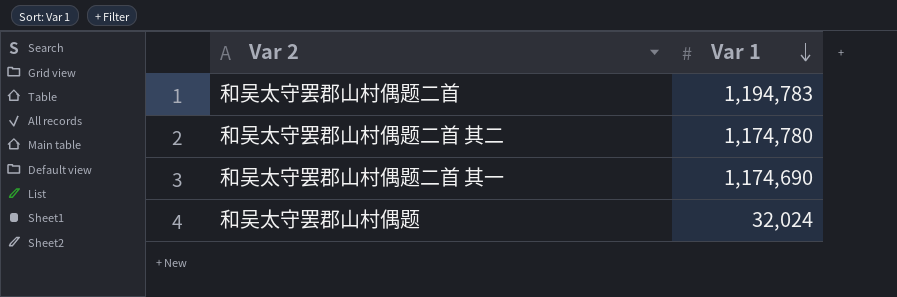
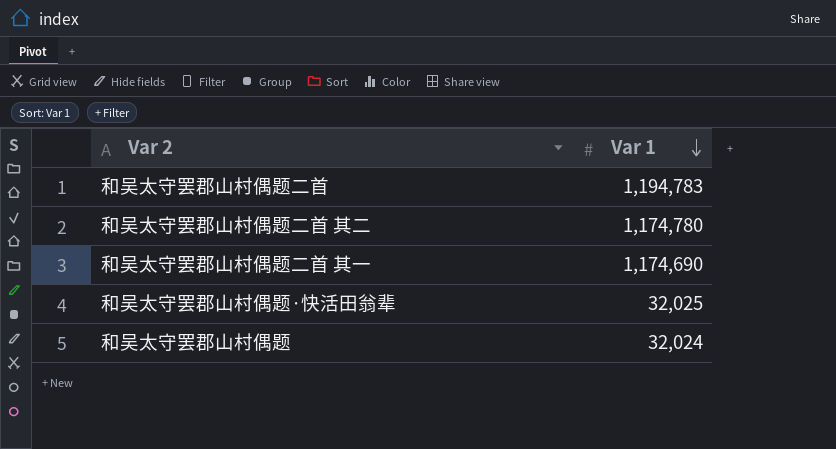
row 和吴太守罢郡山村偶题·快活田翁辈: none -> 32,025

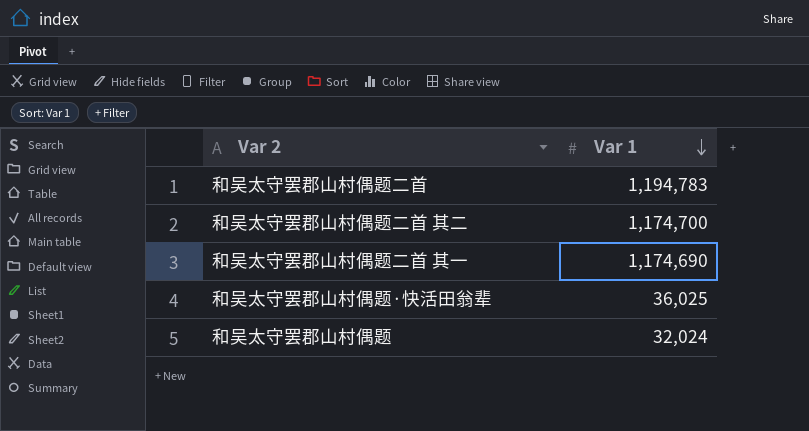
和吴太守罢郡山村偶题二首 其二 | Var 1: 1,174,780 -> 1,174,700
和吴太守罢郡山村偶题·快活田翁辈 | Var 1: 32,025 -> 36,025

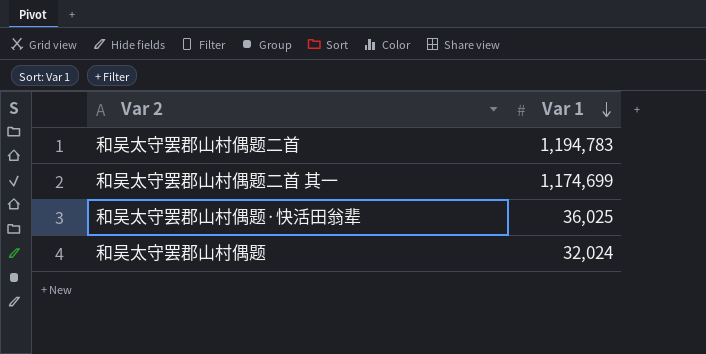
row 和吴太守罢郡山村偶题二首 其二: 1,174,700 -> none
和吴太守罢郡山村偶题二首 其一 | Var 1: 1,174,690 -> 1,174,699

